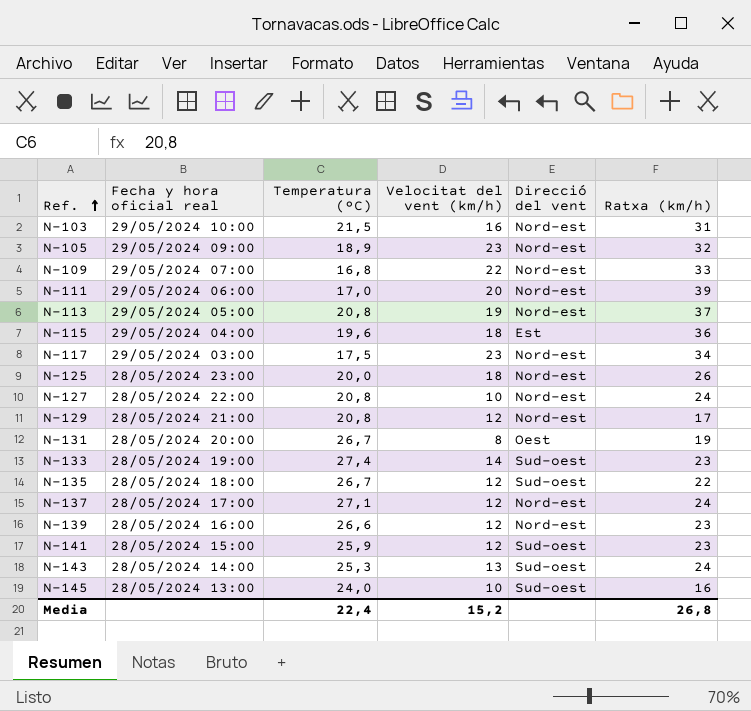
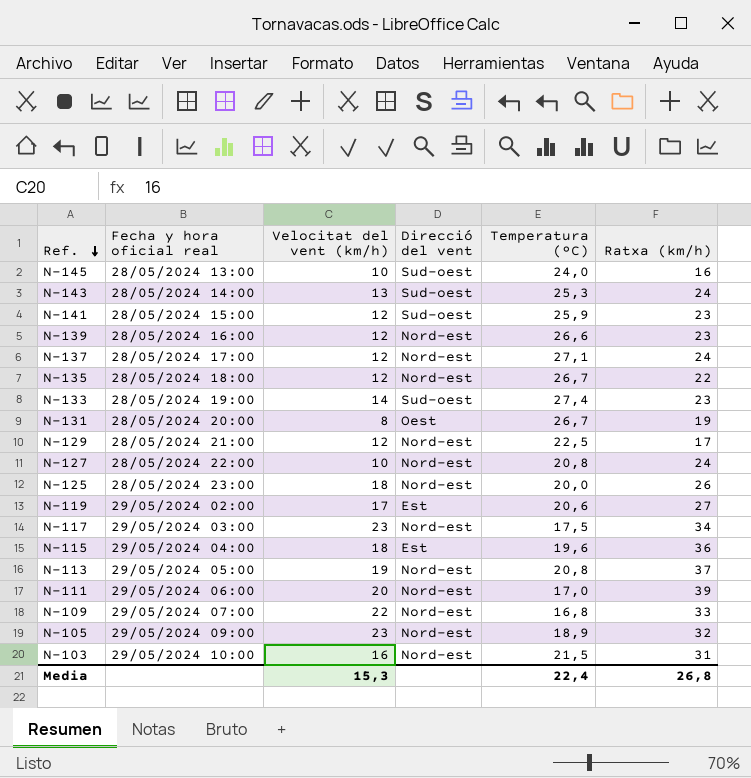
row order: Ref. ascending -> Ref. descending
column Temperatura (ºC) | position: 3 -> 5
N-135 | Direcció del vent: Sud-oest -> Nord-est
N-129 | Temperatura (ºC): 20,8 -> 22,5
row N-119: none -> 29/05/2024 02:00 | 17 | Est | 20,6 | 27
Media | Velocitat del vent (km/h): 15,2 -> 15,3

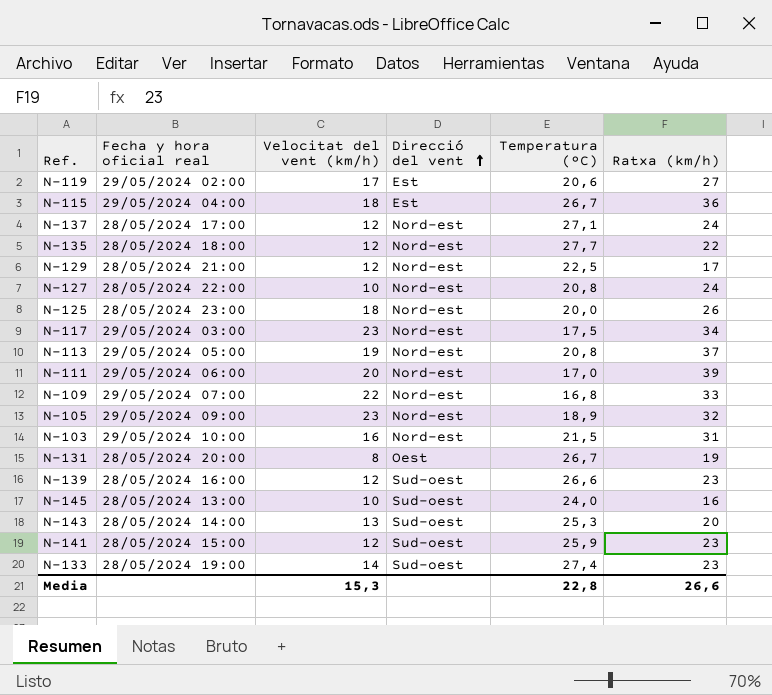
row order: Ref. descending -> Direcció del vent ascending
N-115 | Temperatura (ºC): 19,6 -> 26,7
N-135 | Temperatura (ºC): 26,7 -> 27,7
N-139 | Direcció del vent: Nord-est -> Sud-oest
N-143 | Ratxa (km/h): 24 -> 20
Media | Temperatura (ºC): 22,4 -> 22,8
Media | Ratxa (km/h): 26,8 -> 26,6

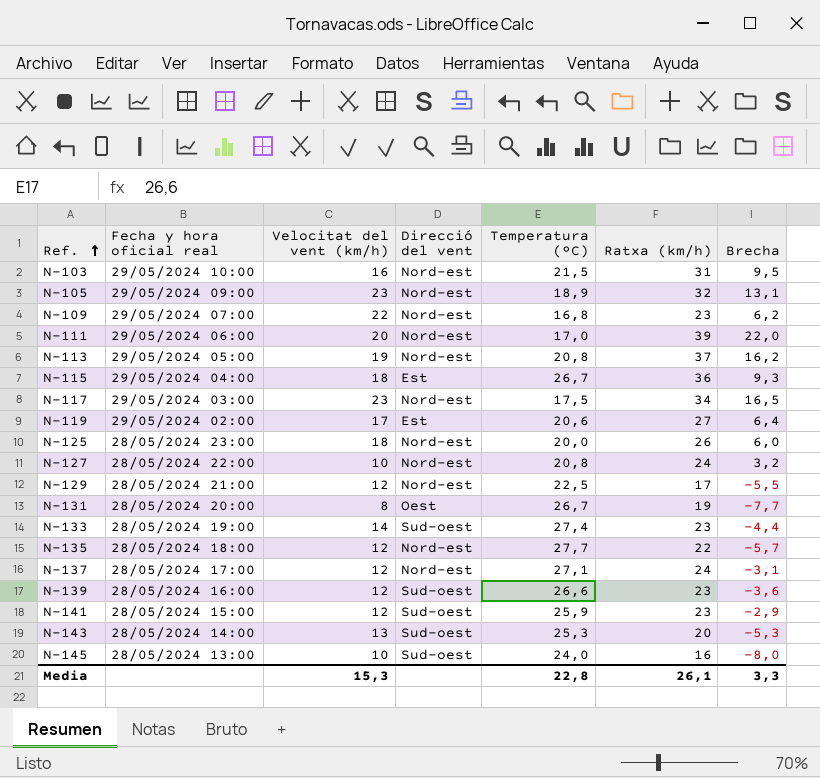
row order: Direcció del vent ascending -> Ref. ascending
column Brecha | formula: none -> [Ratxa (km/h)] - [Temperatura (ºC)]
N-109 | Ratxa (km/h): 33 -> 23
Media | Ratxa (km/h): 26,6 -> 26,1

